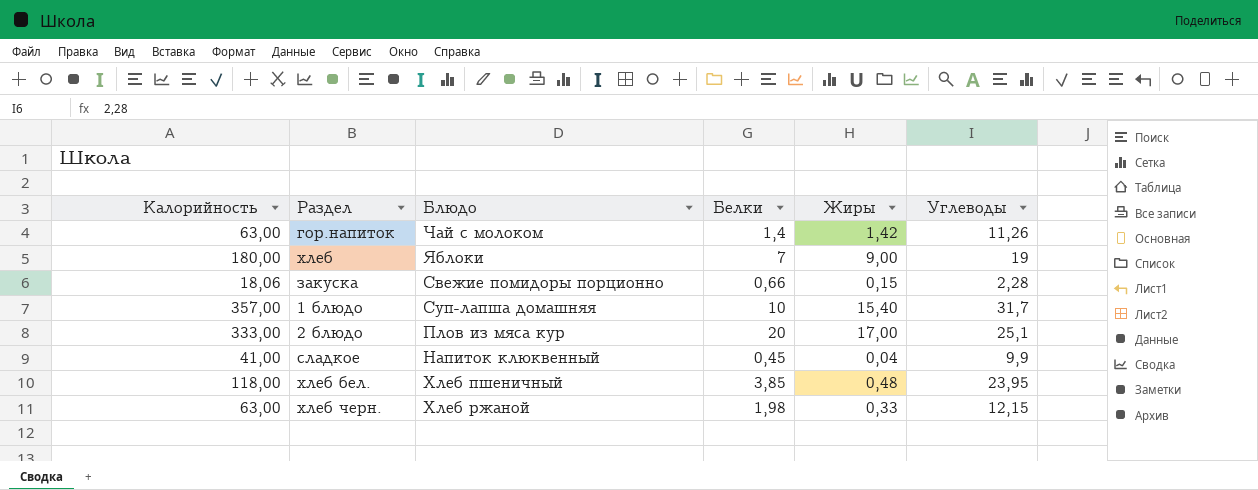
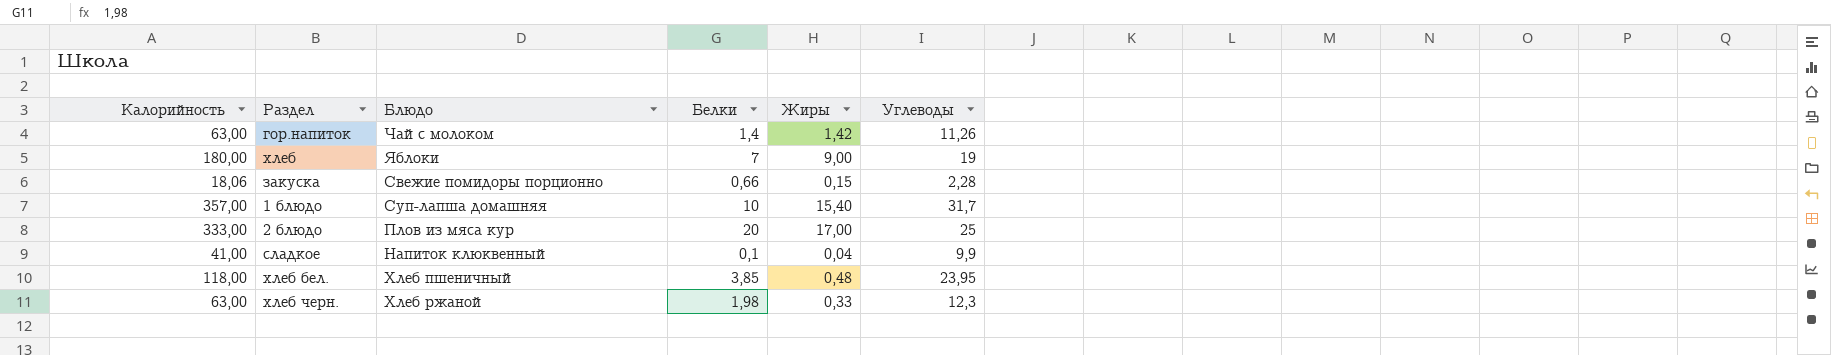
2 блюдо | Углеводы: 25,1 -> 25
сладкое | Белки: 0,45 -> 0,1
хлеб черн. | Углеводы: 12,15 -> 12,3

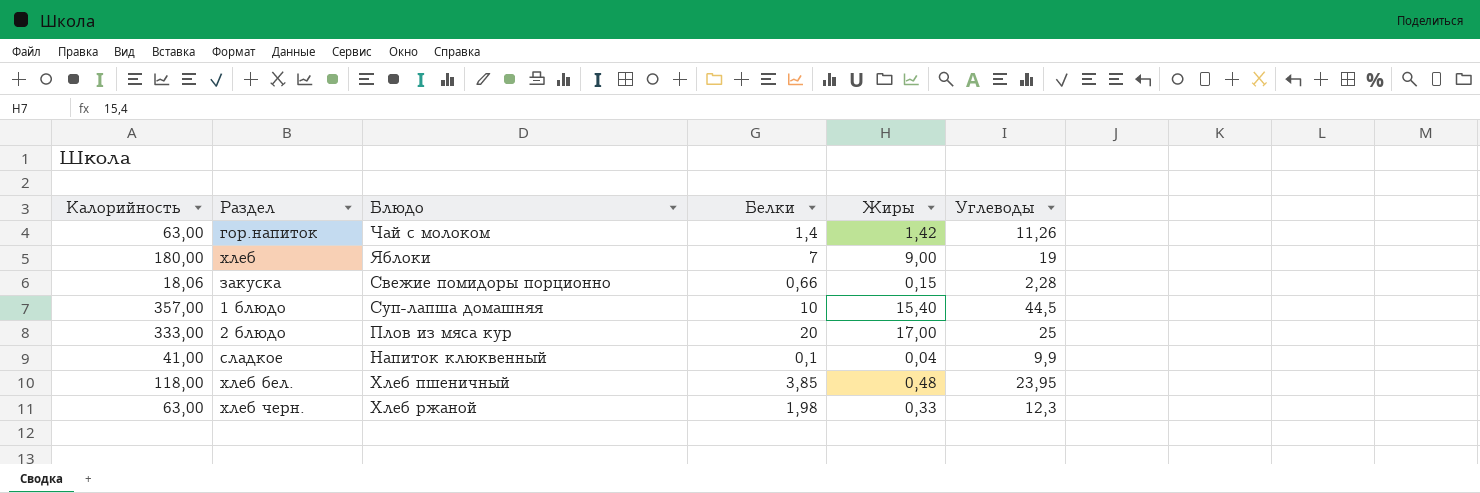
1 блюдо | Углеводы: 31,7 -> 44,5

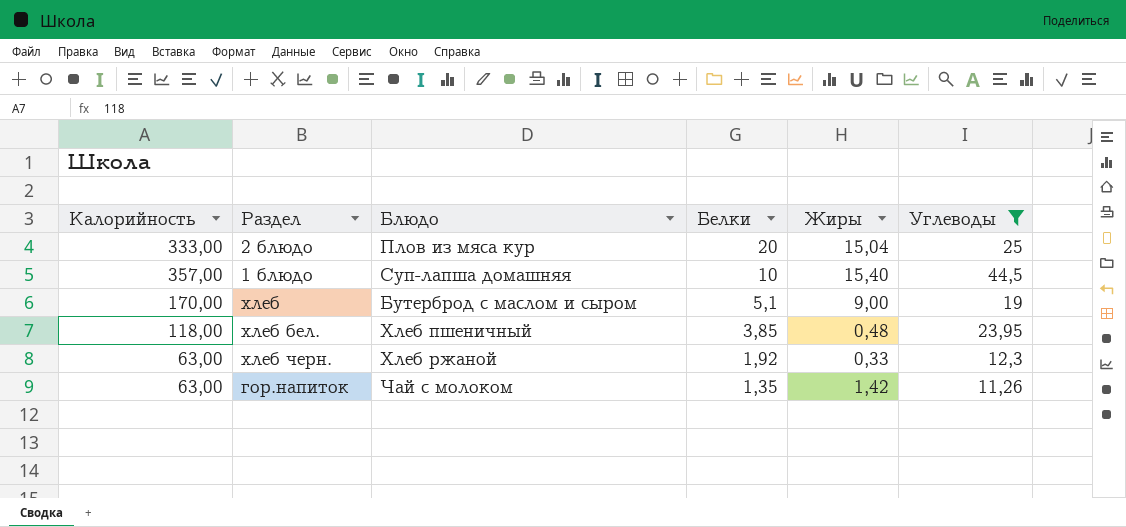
filter: none -> Углеводы >= 11,26
row order: none -> Белки descending
2 блюдо | Жиры: 17,00 -> 15,04
хлеб | Калорийность: 180,00 -> 170,00
хлеб | Блюдо: Яблоки -> Бутерброд с маслом и сыром
хлеб | Белки: 7 -> 5,1
хлеб черн. | Белки: 1,98 -> 1,92
гор.напиток | Белки: 1,4 -> 1,35

